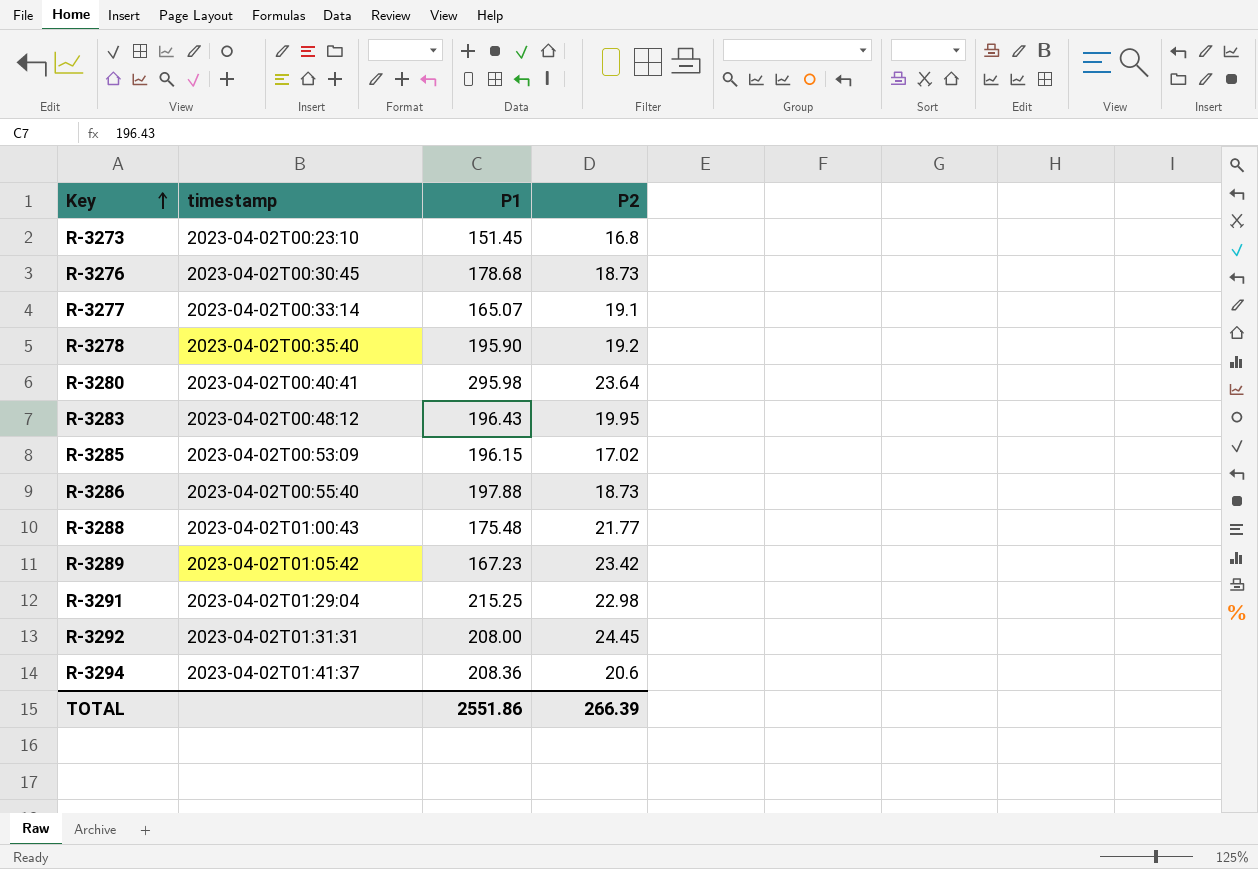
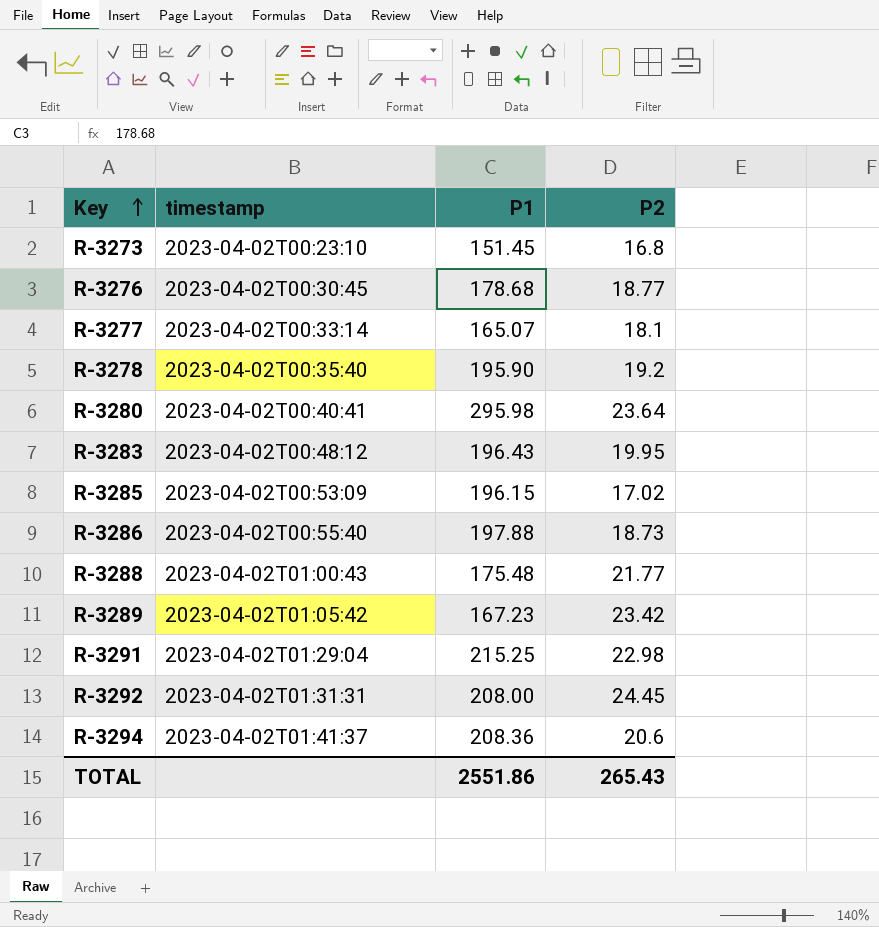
R-3276 | P2: 18.73 -> 18.77
R-3277 | P2: 19.1 -> 18.1
TOTAL | P2: 266.39 -> 265.43

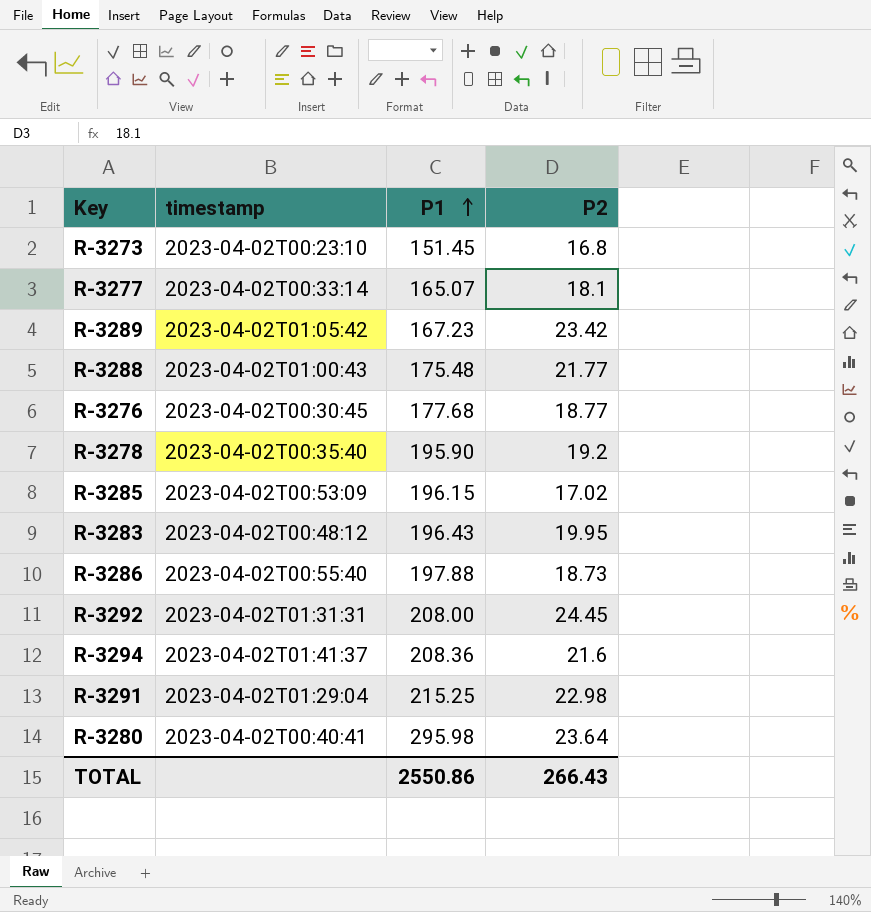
row order: Key ascending -> P1 ascending
R-3276 | P1: 178.68 -> 177.68
R-3294 | P2: 20.6 -> 21.6
TOTAL | P1: 2551.86 -> 2550.86
TOTAL | P2: 265.43 -> 266.43

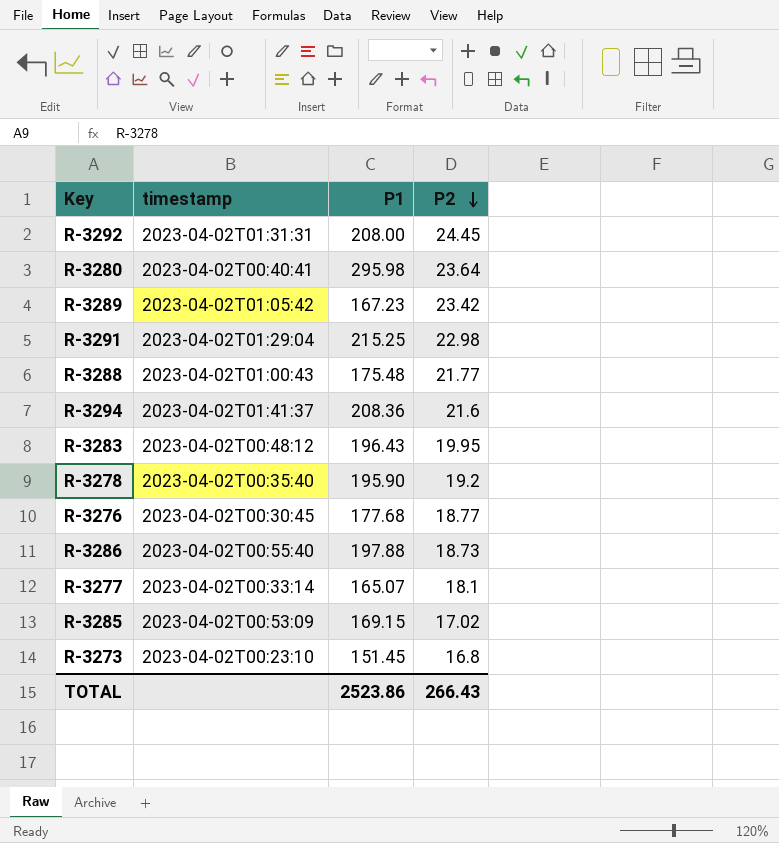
row order: P1 ascending -> P2 descending
R-3285 | P1: 196.15 -> 169.15
TOTAL | P1: 2550.86 -> 2523.86

